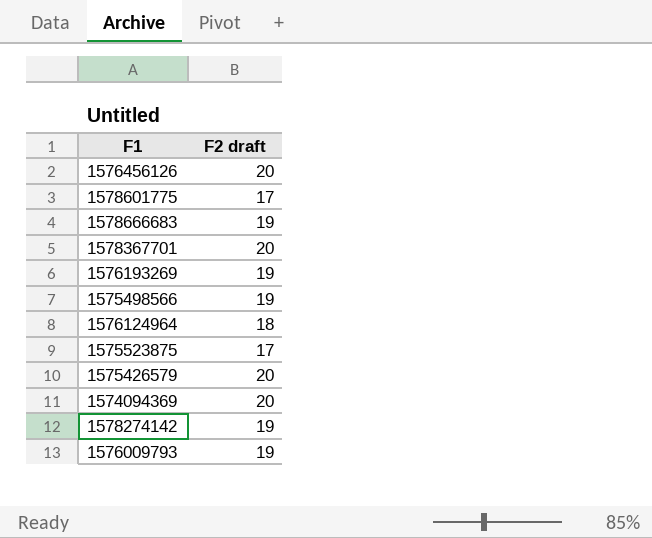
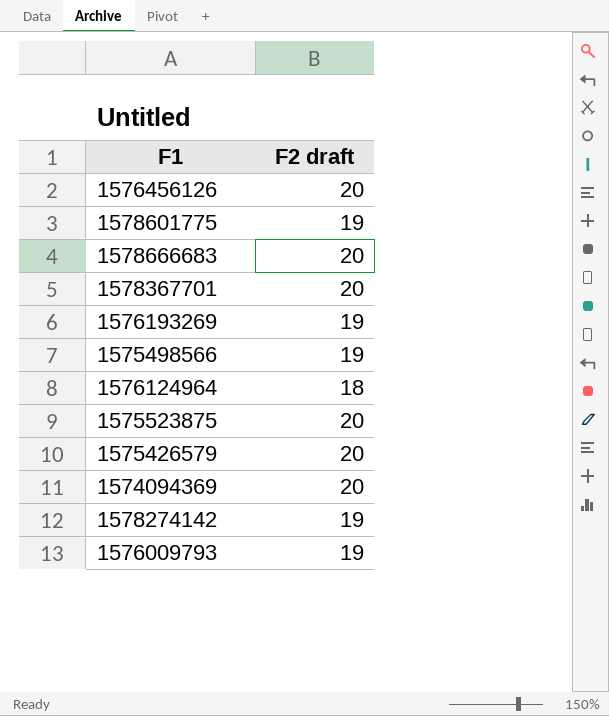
1578601775 | F2 draft: 17 -> 19
1578666683 | F2 draft: 19 -> 20
1575523875 | F2 draft: 17 -> 20

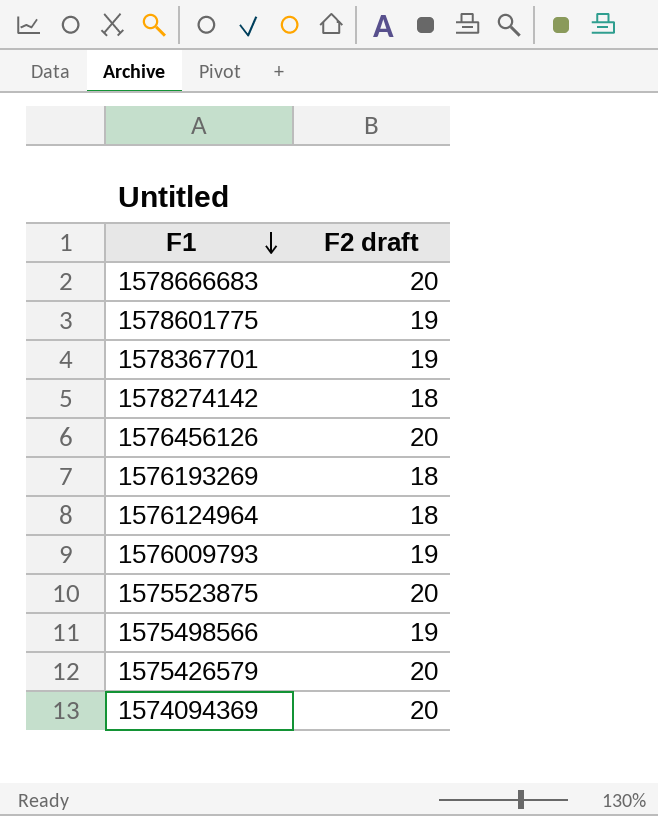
row order: none -> F1 descending
1578367701 | F2 draft: 20 -> 19
1578274142 | F2 draft: 19 -> 18
1576193269 | F2 draft: 19 -> 18

